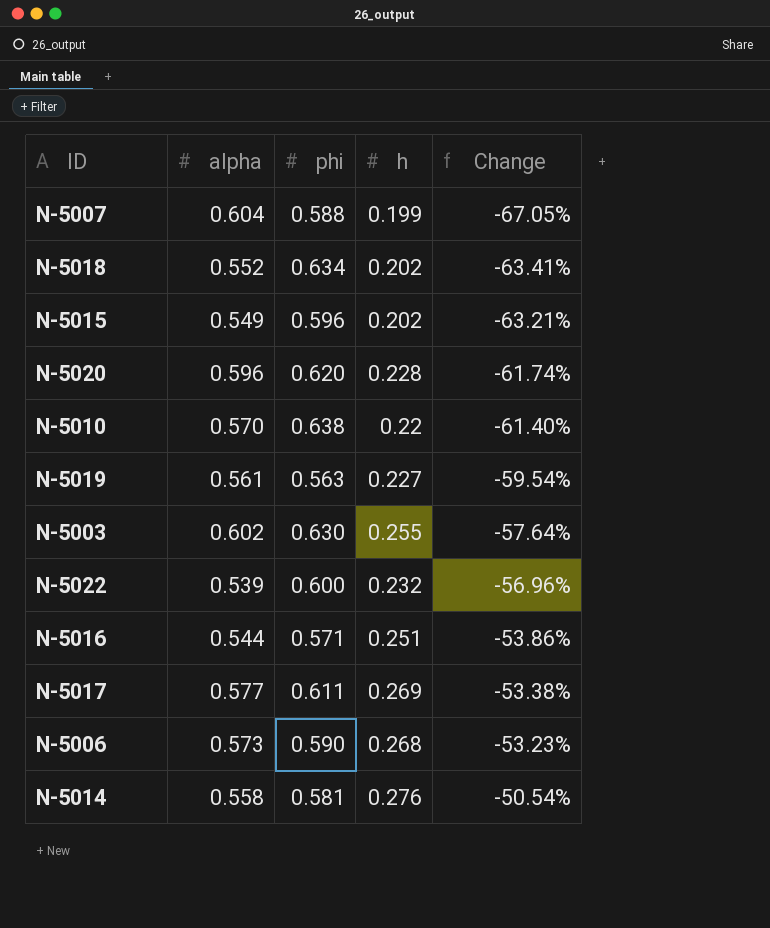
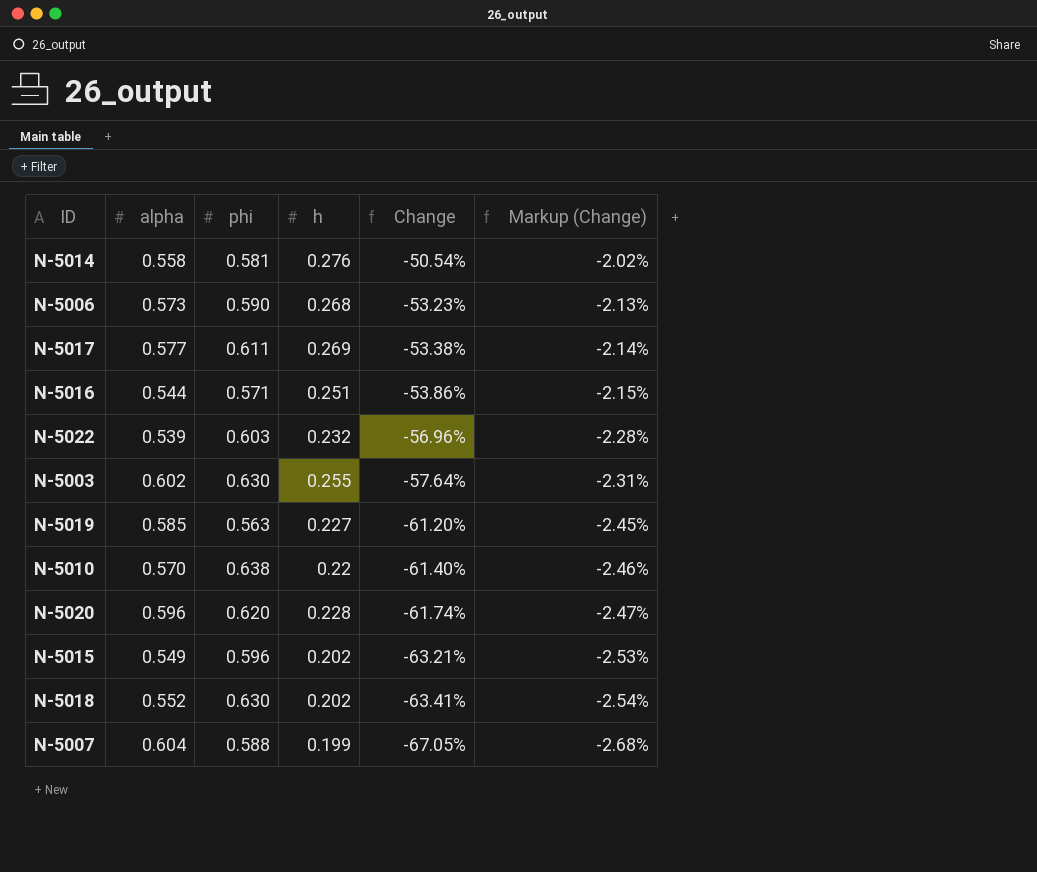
row order: Change ascending -> Change descending
column Markup (Change) | formula: none -> [Change] * 0.04
N-5022 | phi: 0.600 -> 0.603
N-5019 | alpha: 0.561 -> 0.585
N-5019 | Change: -59.54% -> -61.20%
N-5018 | phi: 0.634 -> 0.630

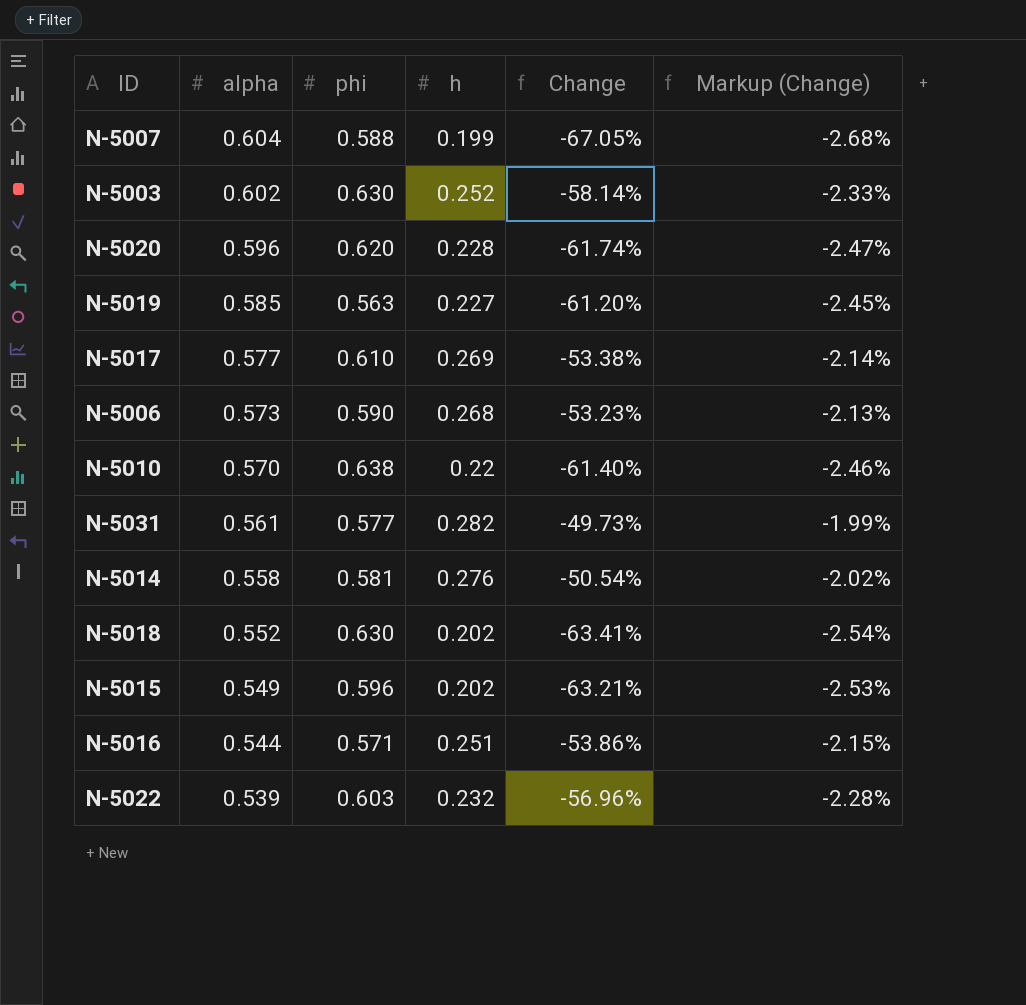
row order: Change descending -> alpha descending
N-5003 | h: 0.255 -> 0.252
N-5003 | Change: -57.64% -> -58.14%
N-5003 | Markup (Change): -2.31% -> -2.33%
N-5017 | phi: 0.611 -> 0.610
row N-5031: none -> 0.561 | 0.577 | 0.282 | -49.73% | -1.99%

